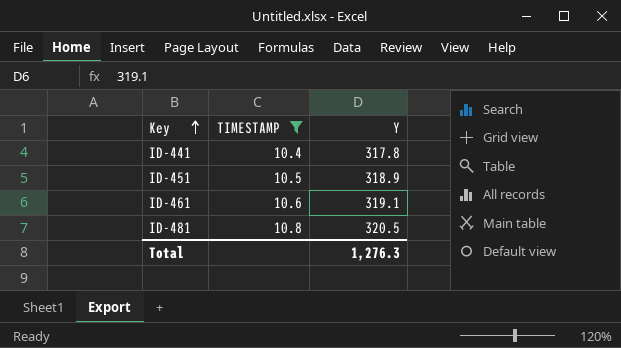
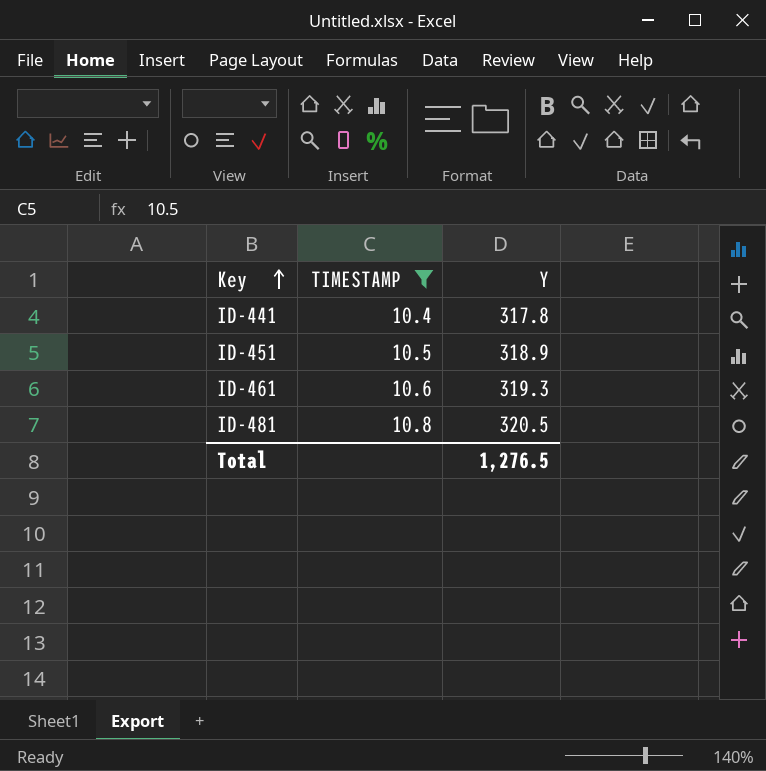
ID-461 | Y: 319.1 -> 319.3
Total | Y: 1,276.3 -> 1,276.5

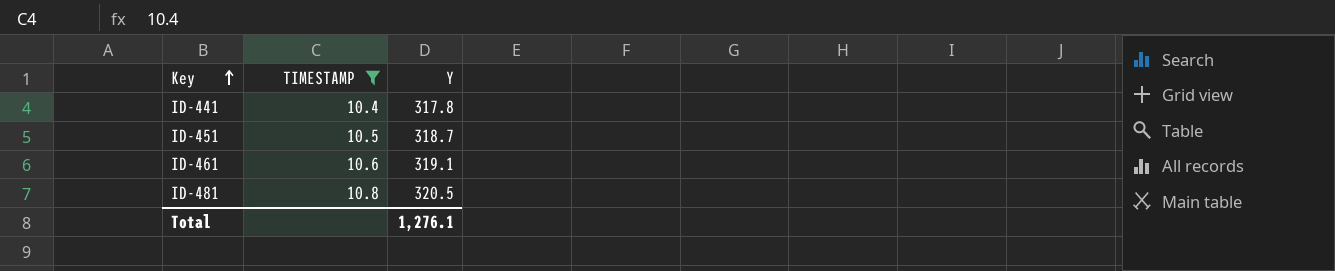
ID-451 | Y: 318.9 -> 318.7
ID-461 | Y: 319.3 -> 319.1
Total | Y: 1,276.5 -> 1,276.1

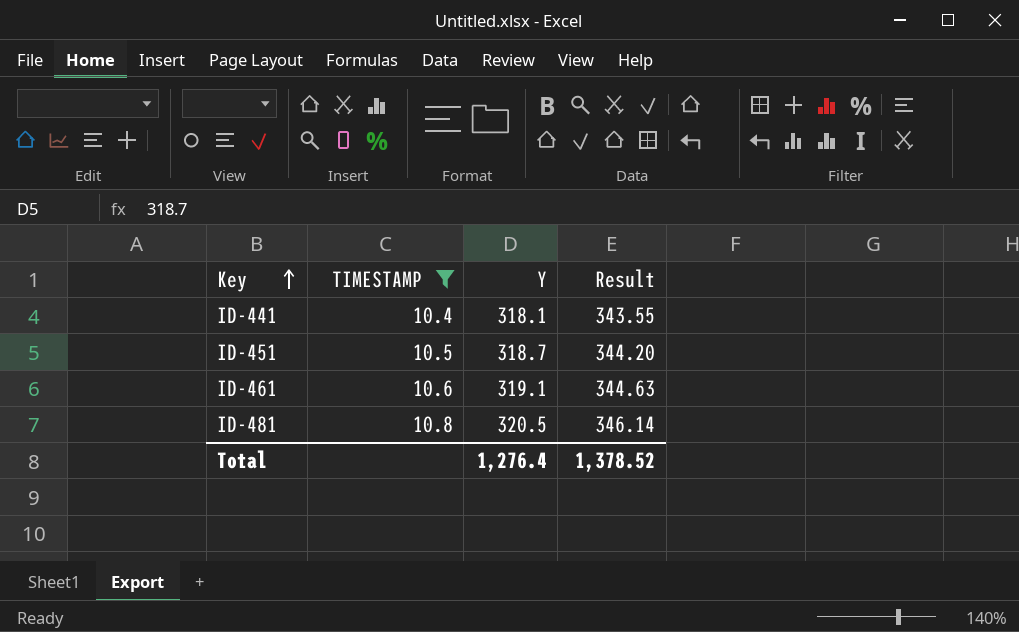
column Result | formula: none -> [Y] * 1.08
ID-441 | Y: 317.8 -> 318.1
Total | Y: 1,276.1 -> 1,276.4

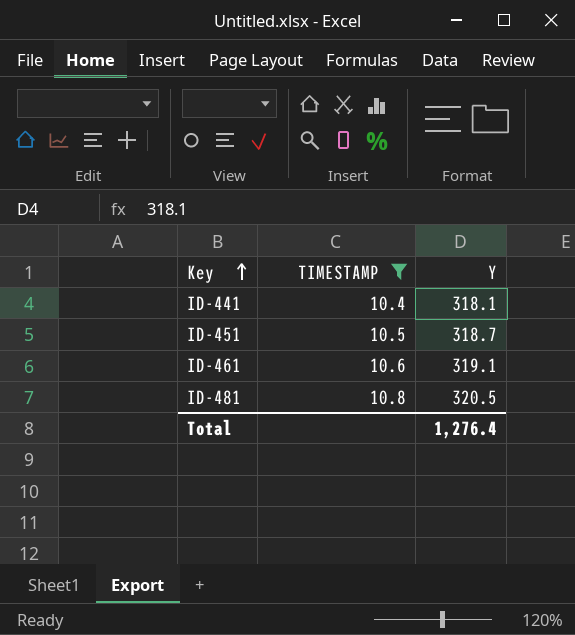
column Result | formula: [Y] * 1.08 -> none

